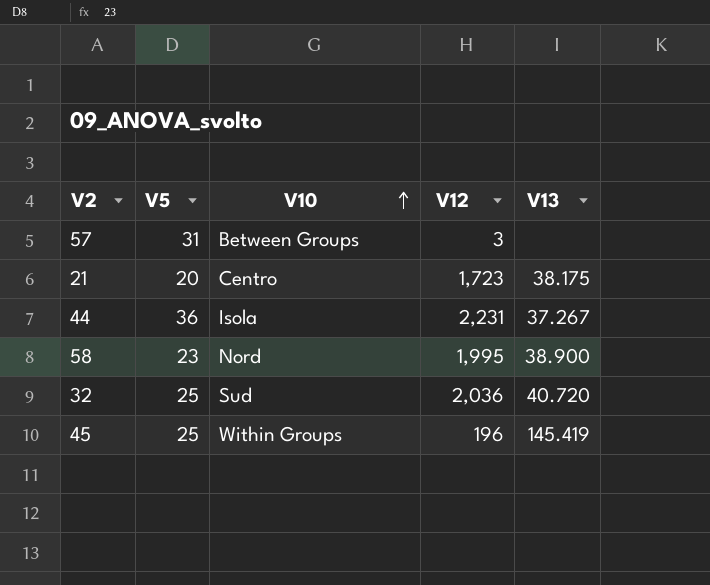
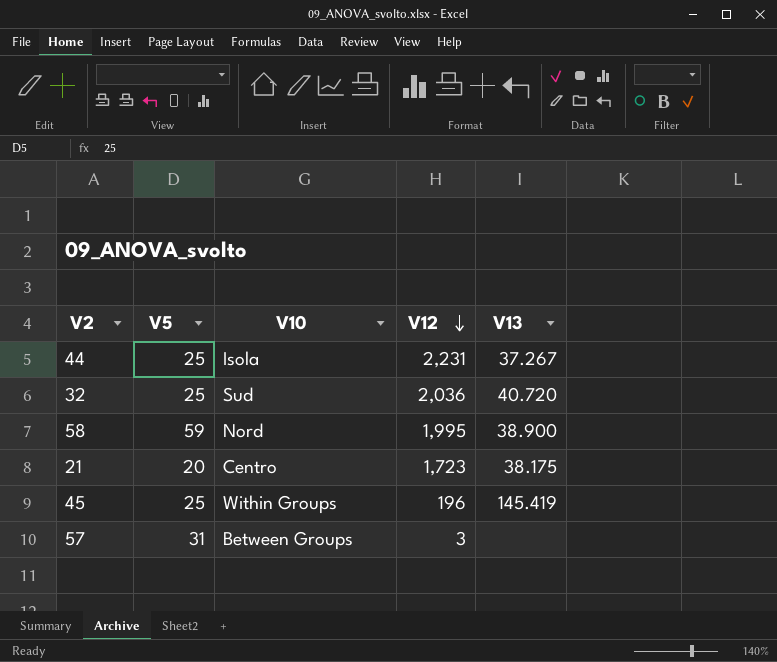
row order: V10 ascending -> V12 descending
44 | V5: 36 -> 25
58 | V5: 23 -> 59

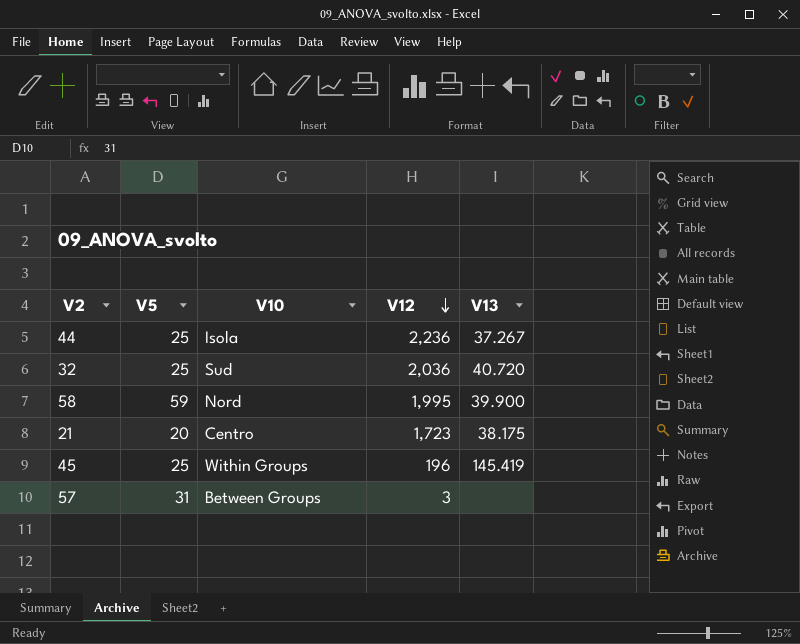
44 | V12: 2,231 -> 2,236
58 | V13: 38.900 -> 39.900

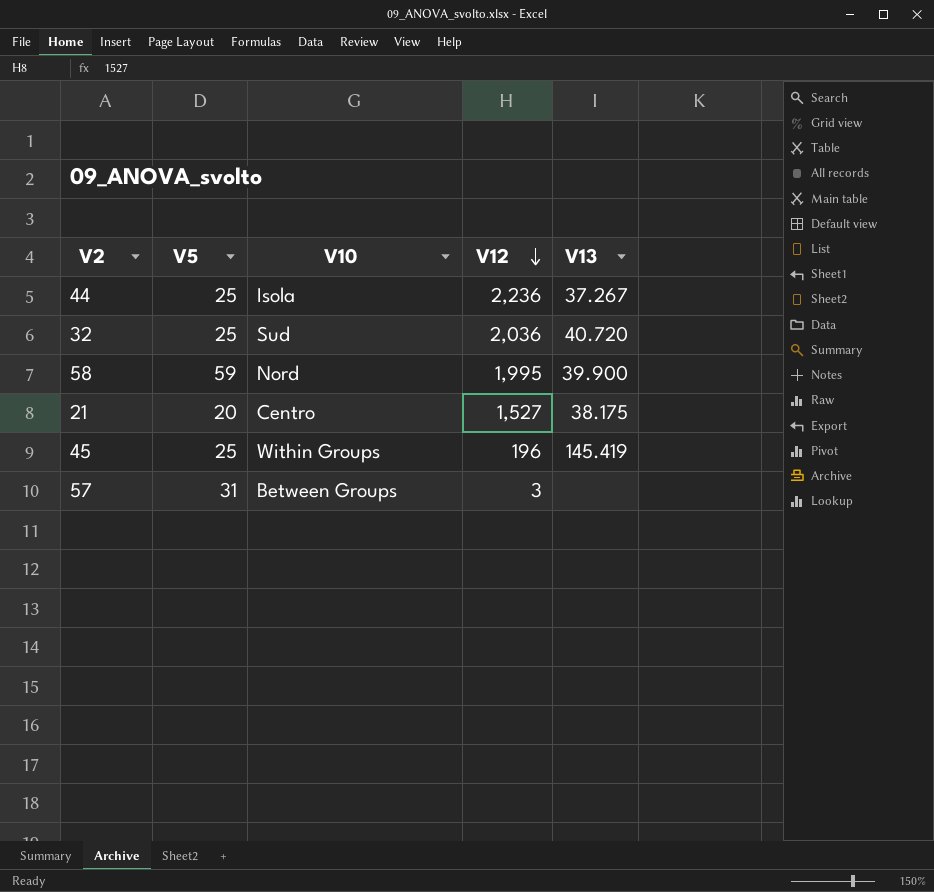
21 | V12: 1,723 -> 1,527

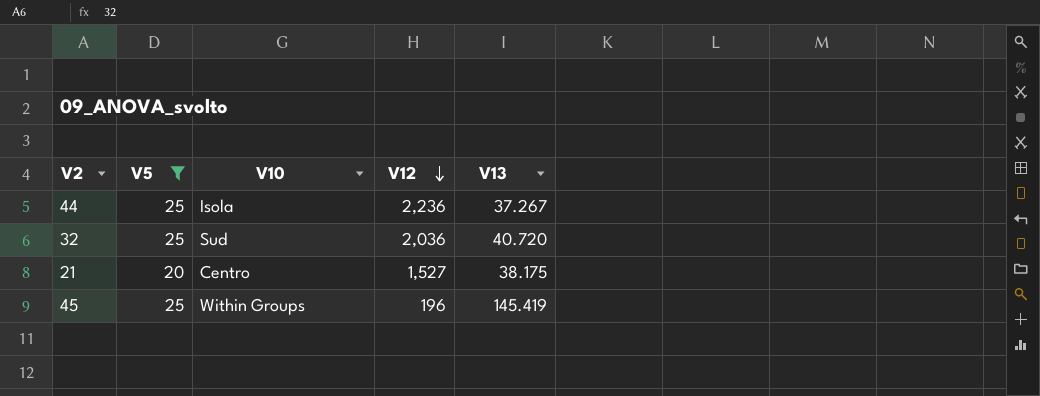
filter: none -> V5 <= 25

